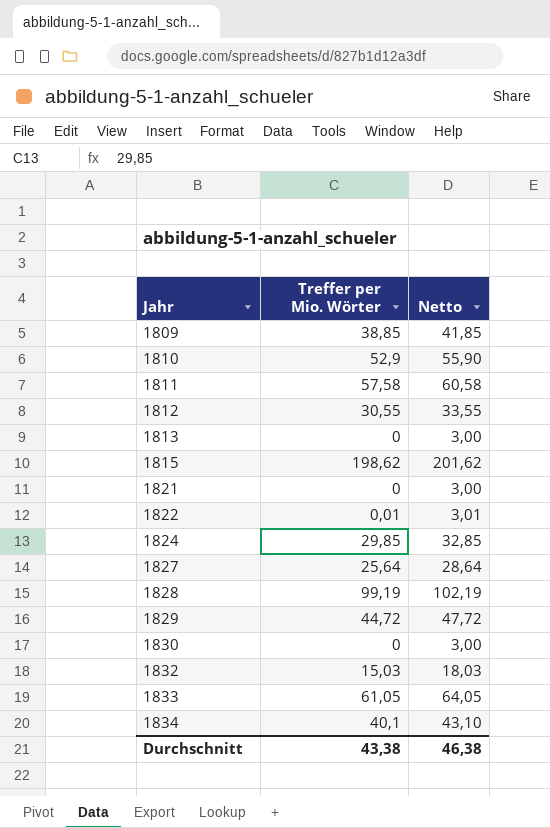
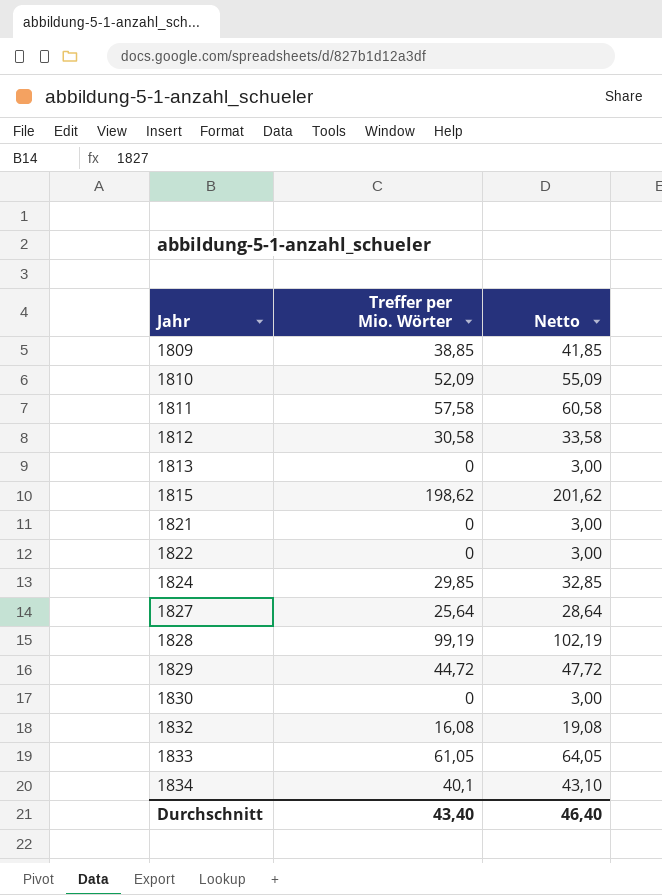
1810 | Treffer per Mio. Wörter: 52,9 -> 52,09
1810 | Netto: 55,90 -> 55,09
1812 | Treffer per Mio. Wörter: 30,55 -> 30,58
1812 | Netto: 33,55 -> 33,58
1822 | Treffer per Mio. Wörter: 0,01 -> 0
1822 | Netto: 3,01 -> 3,00
1832 | Treffer per Mio. Wörter: 15,03 -> 16,08
1832 | Netto: 18,03 -> 19,08
Durchschnitt | Treffer per Mio. Wörter: 43,38 -> 43,40
Durchschnitt | Netto: 46,38 -> 46,40

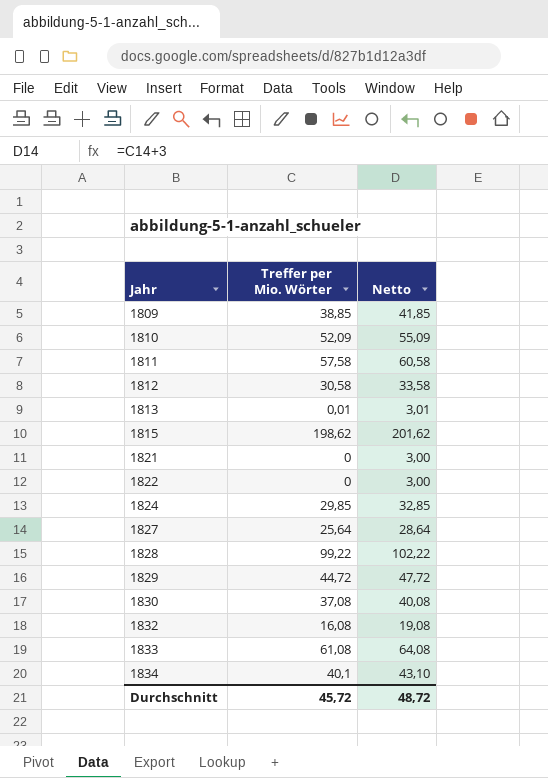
1813 | Treffer per Mio. Wörter: 0 -> 0,01
1813 | Netto: 3,00 -> 3,01
1828 | Treffer per Mio. Wörter: 99,19 -> 99,22
1828 | Netto: 102,19 -> 102,22
1830 | Treffer per Mio. Wörter: 0 -> 37,08
1830 | Netto: 3,00 -> 40,08
1833 | Treffer per Mio. Wörter: 61,05 -> 61,08
1833 | Netto: 64,05 -> 64,08
Durchschnitt | Treffer per Mio. Wörter: 43,40 -> 45,72
Durchschnitt | Netto: 46,40 -> 48,72

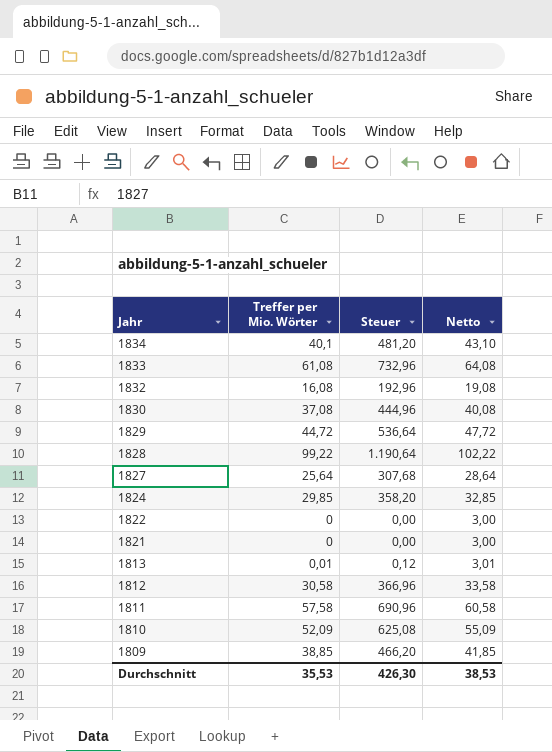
row order: Jahr ascending -> Jahr descending
column Steuer | formula: none -> [Treffer per Mio. Wörter] * 12
row 1815: 198,62 | 201,62 -> none
Durchschnitt | Treffer per Mio. Wörter: 45,72 -> 35,53
Durchschnitt | Netto: 48,72 -> 38,53

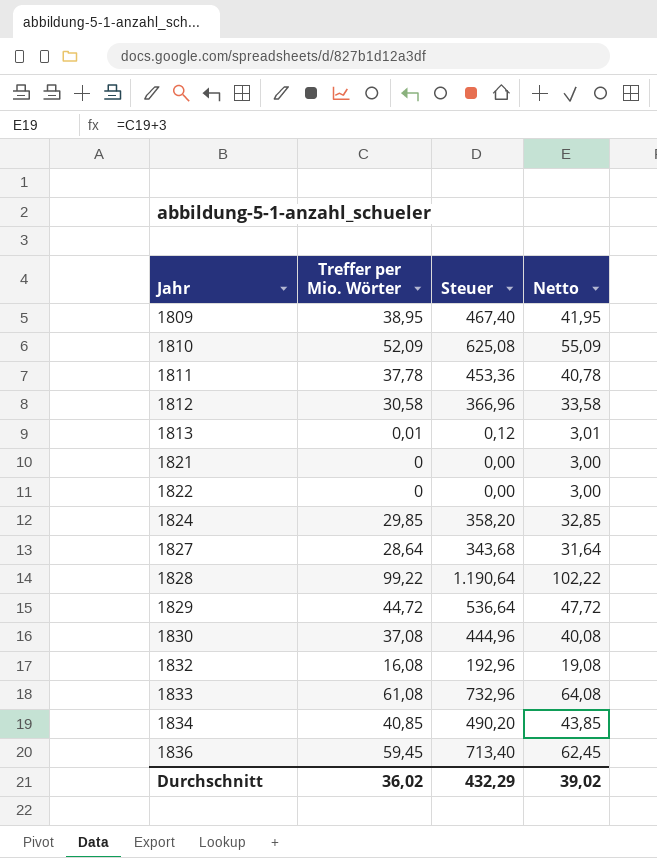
row order: Jahr descending -> Jahr ascending
1809 | Treffer per Mio. Wörter: 38,85 -> 38,95
1809 | Steuer: 466,20 -> 467,40
1809 | Netto: 41,85 -> 41,95
1811 | Treffer per Mio. Wörter: 57,58 -> 37,78
1811 | Steuer: 690,96 -> 453,36
1811 | Netto: 60,58 -> 40,78
1827 | Treffer per Mio. Wörter: 25,64 -> 28,64
1827 | Steuer: 307,68 -> 343,68
1827 | Netto: 28,64 -> 31,64
1834 | Treffer per Mio. Wörter: 40,1 -> 40,85
1834 | Steuer: 481,20 -> 490,20
1834 | Netto: 43,10 -> 43,85
row 1836: none -> 59,45 | 713,40 | 62,45
Durchschnitt | Treffer per Mio. Wörter: 35,53 -> 36,02
Durchschnitt | Steuer: 426,30 -> 432,29
Durchschnitt | Netto: 38,53 -> 39,02

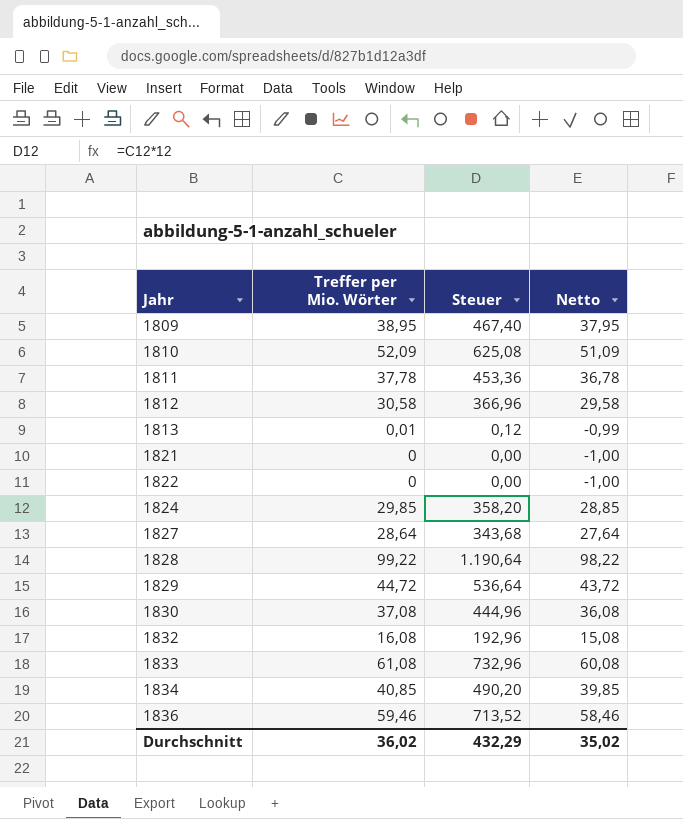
column Netto | formula: [Treffer per Mio. Wörter] + 3 -> [Treffer per Mio. Wörter] - 1
1836 | Treffer per Mio. Wörter: 59,45 -> 59,46
1836 | Steuer: 713,40 -> 713,52
Durchschnitt | Netto: 39,02 -> 35,02

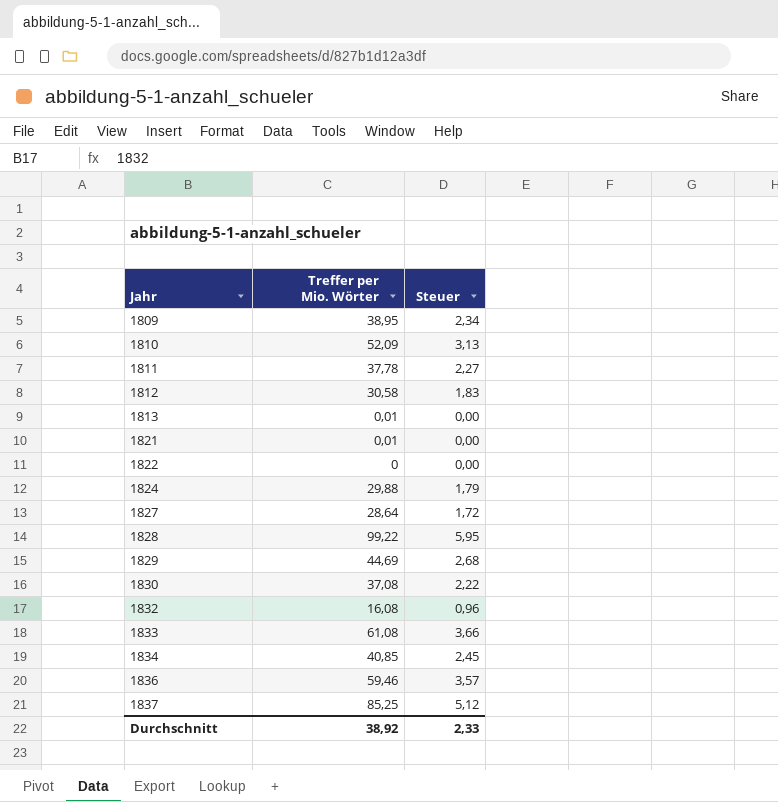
column Netto | formula: [Treffer per Mio. Wörter] - 1 -> none
column Steuer | formula: [Treffer per Mio. Wörter] * 12 -> [Treffer per Mio. Wörter] * 0,06
1821 | Treffer per Mio. Wörter: 0 -> 0,01
1824 | Treffer per Mio. Wörter: 29,85 -> 29,88
1829 | Treffer per Mio. Wörter: 44,72 -> 44,69
row 1837: none -> 85,25 | 5,12
Durchschnitt | Treffer per Mio. Wörter: 36,02 -> 38,92
Durchschnitt | Steuer: 432,29 -> 2,33

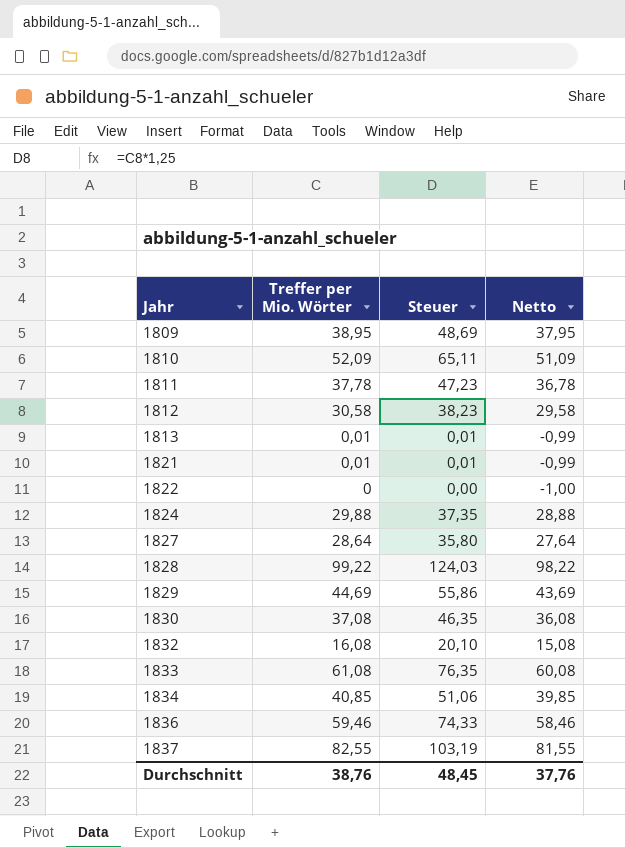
column Steuer | formula: [Treffer per Mio. Wörter] * 0,06 -> [Treffer per Mio. Wörter] * 1,25
column Netto | formula: none -> [Treffer per Mio. Wörter] - 1
1837 | Treffer per Mio. Wörter: 85,25 -> 82,55
Durchschnitt | Treffer per Mio. Wörter: 38,92 -> 38,76
Durchschnitt | Steuer: 2,33 -> 48,45

